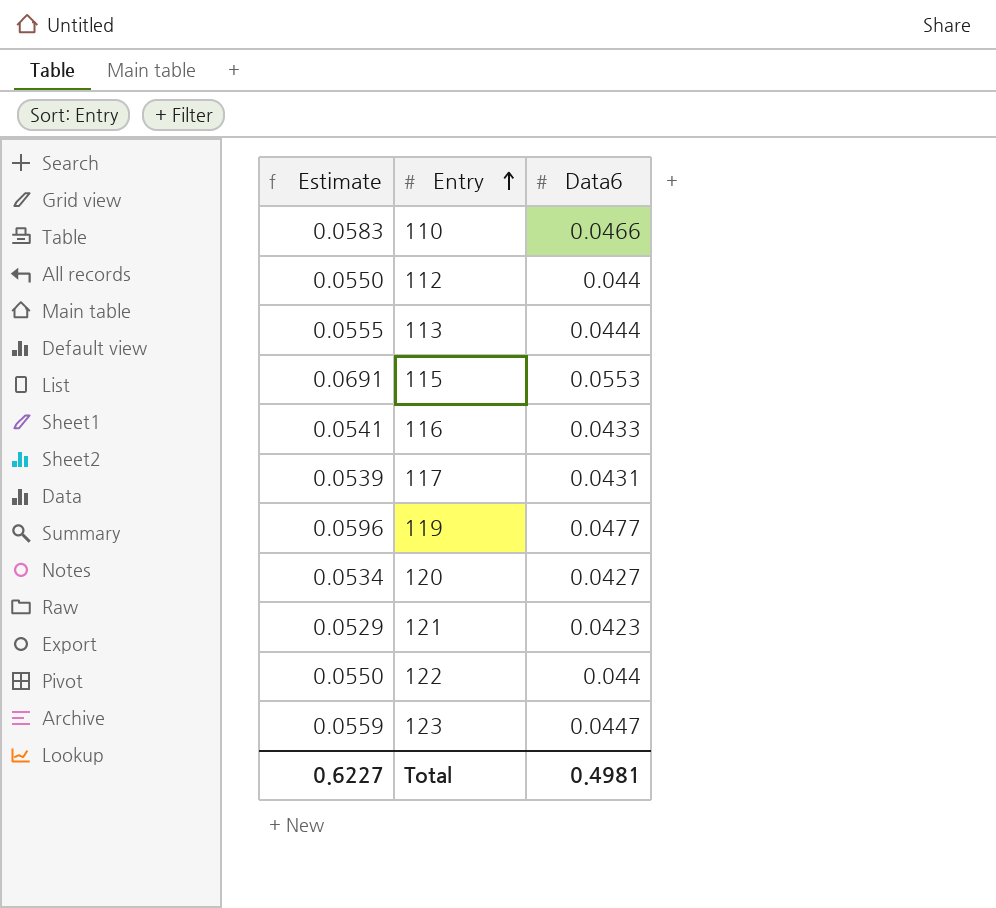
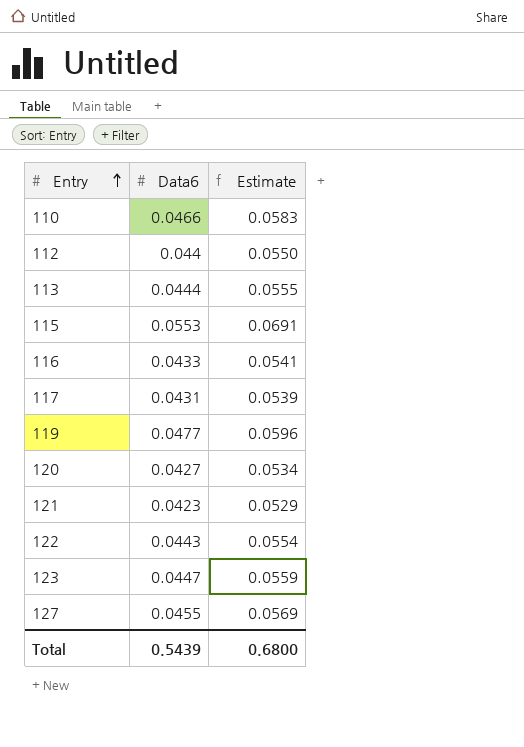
column Estimate | position: 1 -> 3
122 | Data6: 0.044 -> 0.0443
122 | Estimate: 0.0550 -> 0.0554
row 127: none -> 0.0455 | 0.0569
Total | Data6: 0.4981 -> 0.5439
Total | Estimate: 0.6227 -> 0.6800

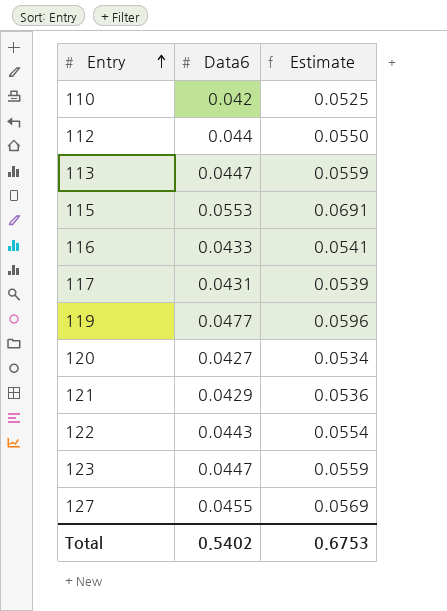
110 | Data6: 0.0466 -> 0.042
110 | Estimate: 0.0583 -> 0.0525
113 | Data6: 0.0444 -> 0.0447
113 | Estimate: 0.0555 -> 0.0559
121 | Data6: 0.0423 -> 0.0429
121 | Estimate: 0.0529 -> 0.0536
Total | Data6: 0.5439 -> 0.5402
Total | Estimate: 0.6800 -> 0.6753

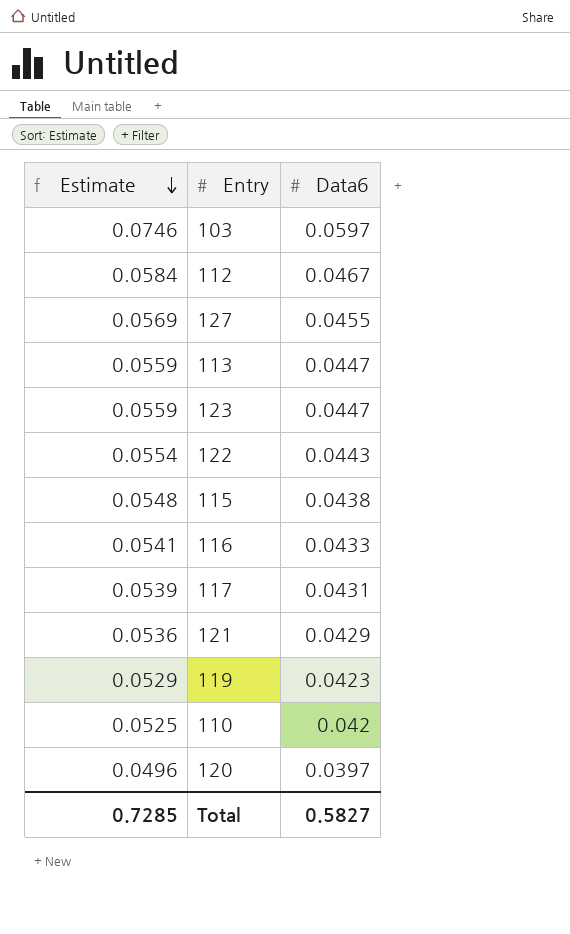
row order: Entry ascending -> Estimate descending
column Estimate | position: 3 -> 1
row 103: none -> 0.0746 | 0.0597
112 | Estimate: 0.0550 -> 0.0584
112 | Data6: 0.044 -> 0.0467
115 | Estimate: 0.0691 -> 0.0548
115 | Data6: 0.0553 -> 0.0438
119 | Estimate: 0.0596 -> 0.0529
119 | Data6: 0.0477 -> 0.0423
120 | Estimate: 0.0534 -> 0.0496
120 | Data6: 0.0427 -> 0.0397
Total | Estimate: 0.6753 -> 0.7285
Total | Data6: 0.5402 -> 0.5827

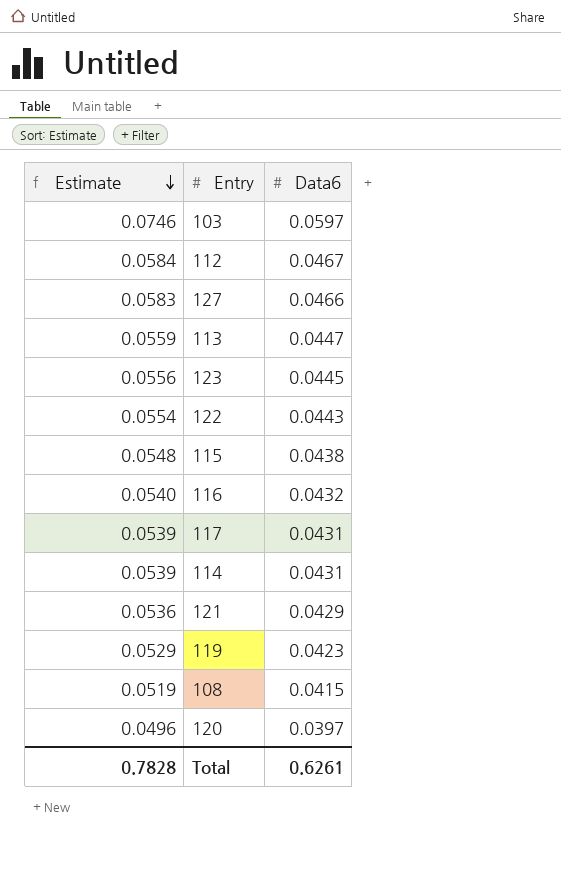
row 110: 0.0525 | 0.042 -> none
127 | Estimate: 0.0569 -> 0.0583
127 | Data6: 0.0455 -> 0.0466
123 | Estimate: 0.0559 -> 0.0556
123 | Data6: 0.0447 -> 0.0445
116 | Estimate: 0.0541 -> 0.0540
116 | Data6: 0.0433 -> 0.0432
row 114: none -> 0.0539 | 0.0431
row 108: none -> 0.0519 | 0.0415
Total | Estimate: 0.7285 -> 0.7828
Total | Data6: 0.5827 -> 0.6261

